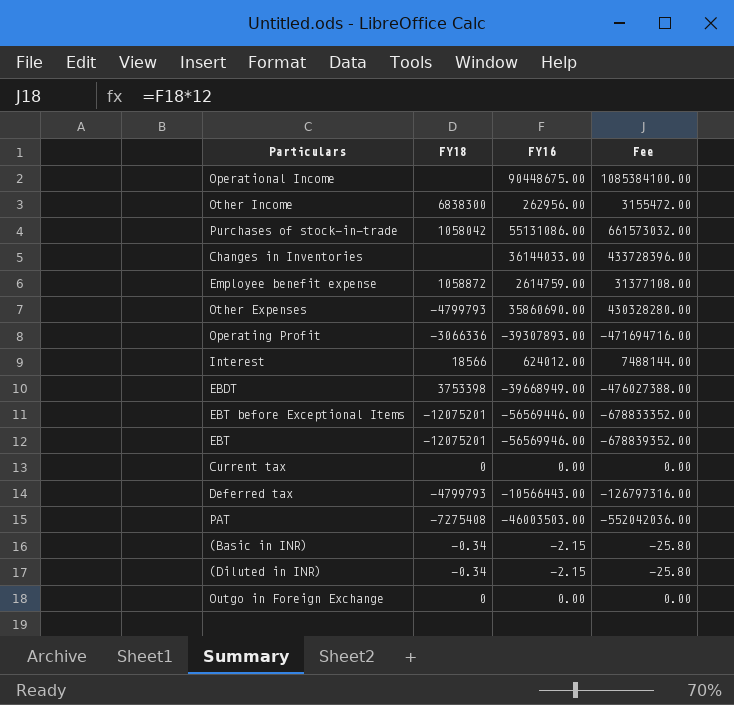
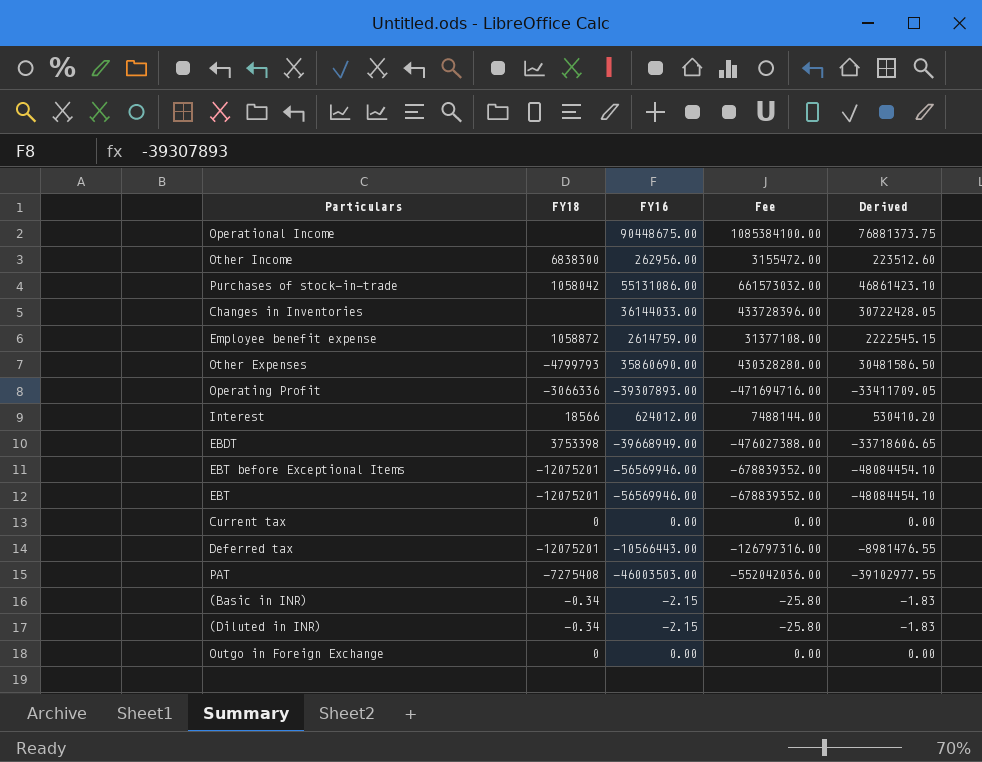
column Derived | formula: none -> [FY16] * 0.85
EBT before Exceptional Items | FY16: -56569446.00 -> -56569946.00
EBT before Exceptional Items | Fee: -678833352.00 -> -678839352.00
Deferred tax | FY18: -4799793 -> -12075201

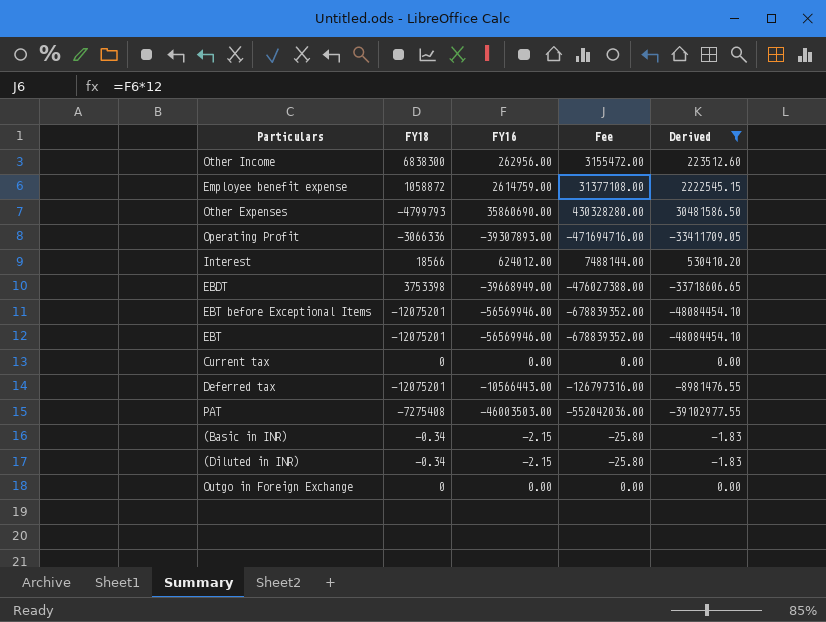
filter: none -> Derived <= 30481586.50

